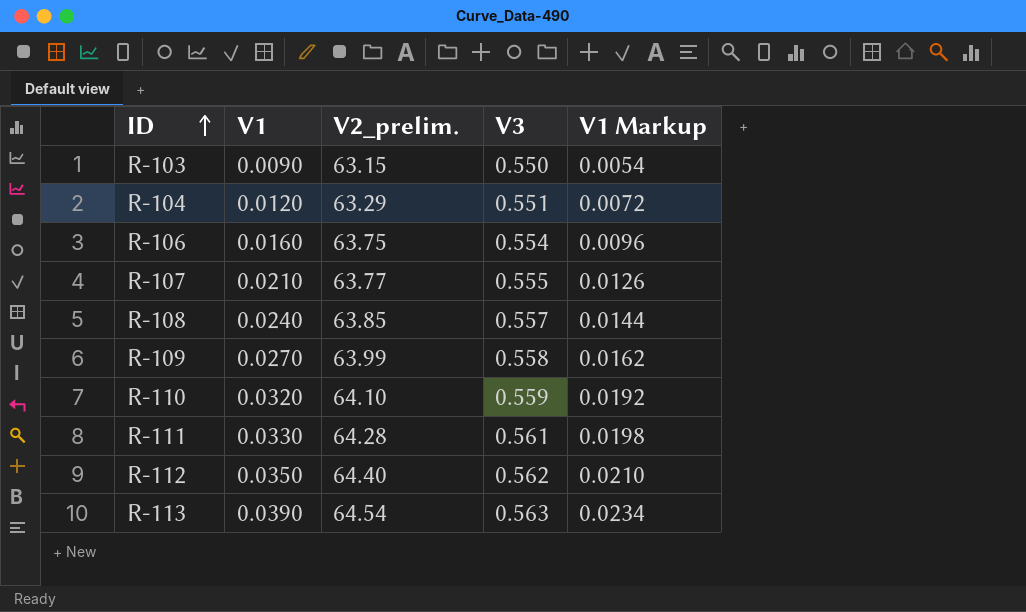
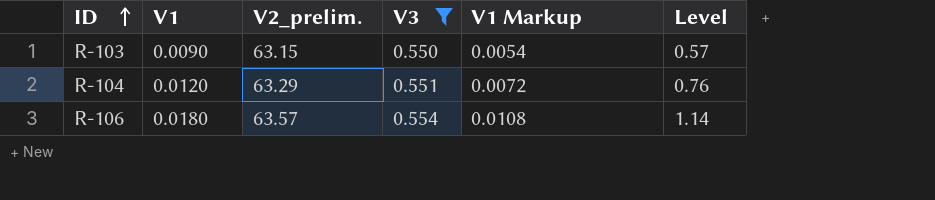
filter: none -> V3 <= 0.554
column Level | formula: none -> [V1] * [V2_prelim.]
R-106 | V1: 0.0160 -> 0.0180
R-106 | V2_prelim.: 63.75 -> 63.57
R-106 | V1 Markup: 0.0096 -> 0.0108

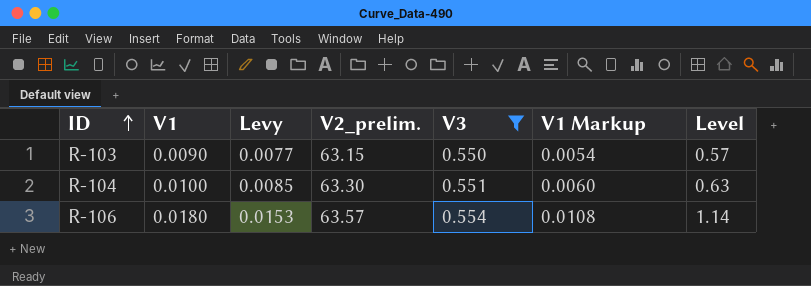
column Levy | formula: none -> [V1] * 0.85
R-104 | V1: 0.0120 -> 0.0100
R-104 | V2_prelim.: 63.29 -> 63.30
R-104 | V1 Markup: 0.0072 -> 0.0060
R-104 | Level: 0.76 -> 0.63

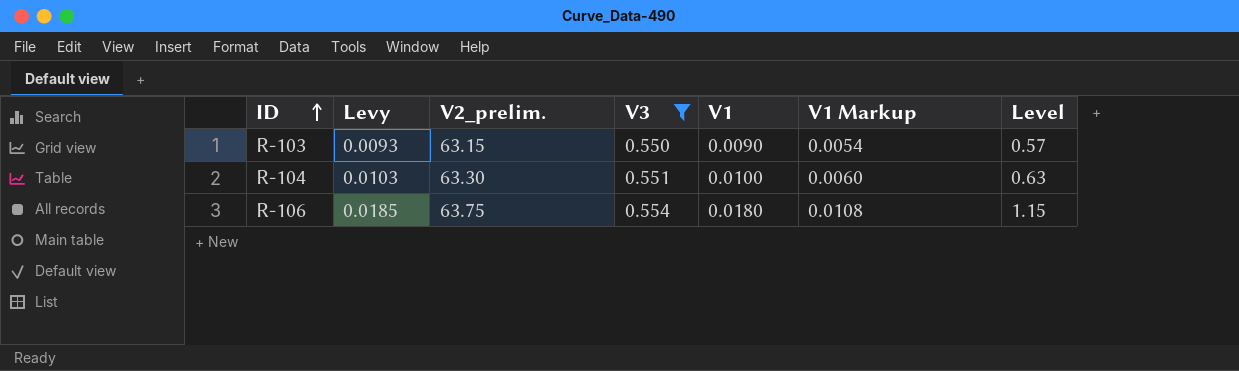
column Levy | formula: [V1] * 0.85 -> [V1] * 1.03
column V1 | position: 2 -> 5
R-106 | V2_prelim.: 63.57 -> 63.75
R-106 | Level: 1.14 -> 1.15

